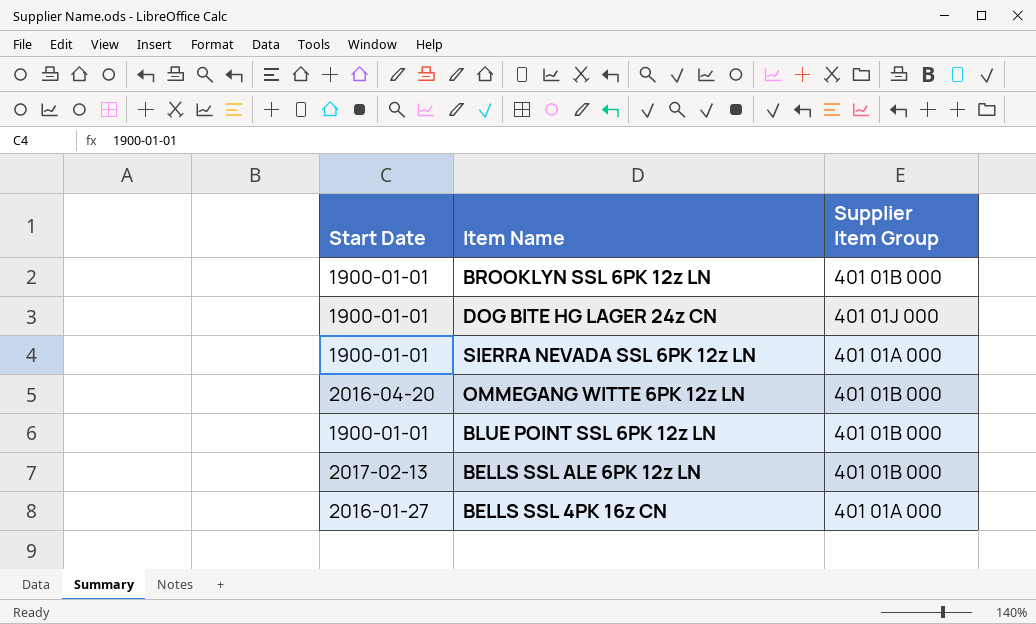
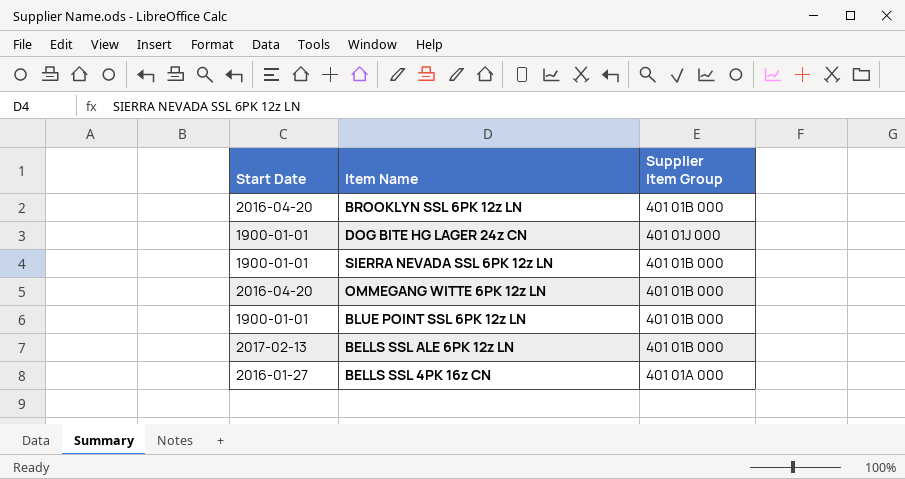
BROOKLYN SSL 6PK 12z LN | Start Date: 1900-01-01 -> 2016-04-20
SIERRA NEVADA SSL 6PK 12z LN | Supplier Item Group: 401 01A 000 -> 401 01B 000

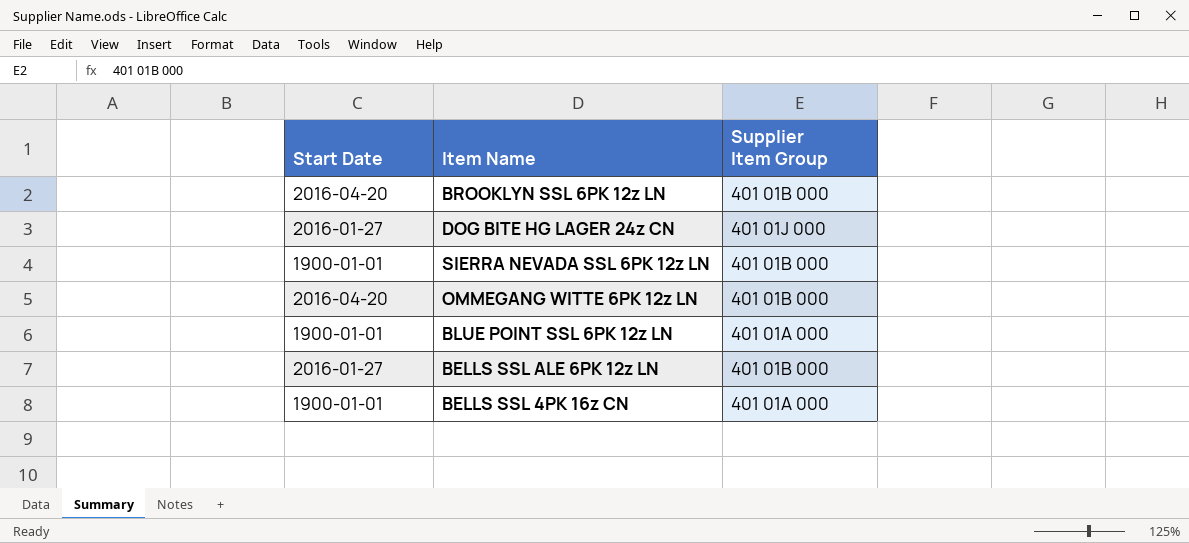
DOG BITE HG LAGER 24z CN | Start Date: 1900-01-01 -> 2016-01-27
BLUE POINT SSL 6PK 12z LN | Supplier Item Group: 401 01B 000 -> 401 01A 000
BELLS SSL ALE 6PK 12z LN | Start Date: 2017-02-13 -> 2016-01-27
BELLS SSL 4PK 16z CN | Start Date: 2016-01-27 -> 1900-01-01

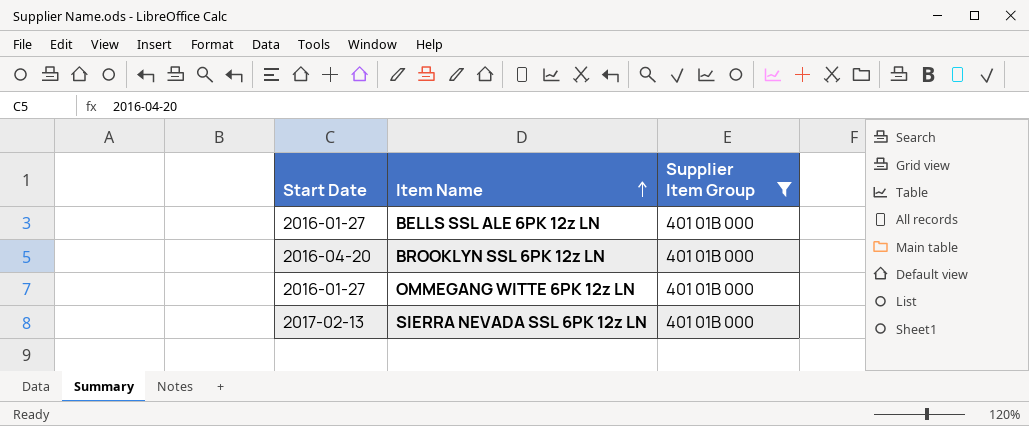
filter: none -> Supplier Item Group = 401 01B 000
row order: none -> Item Name ascending
OMMEGANG WITTE 6PK 12z LN | Start Date: 2016-04-20 -> 2016-01-27
SIERRA NEVADA SSL 6PK 12z LN | Start Date: 1900-01-01 -> 2017-02-13

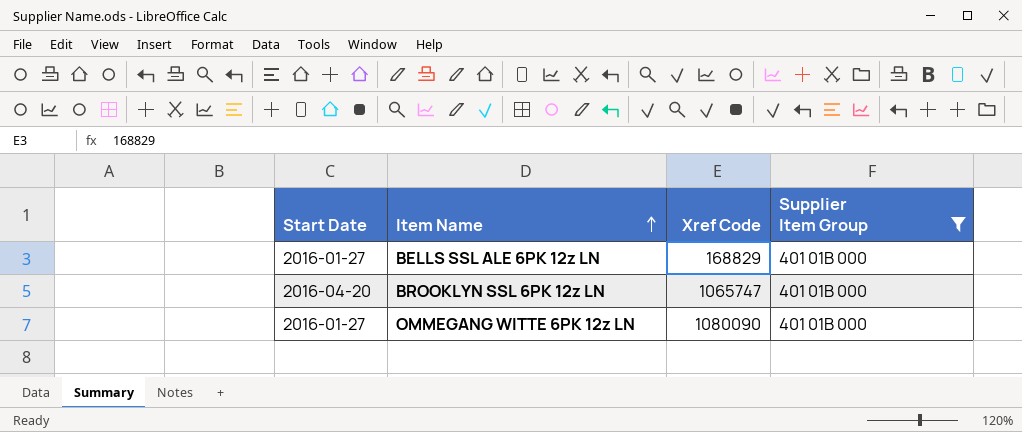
column Xref Code | position: none -> 3
row SIERRA NEVADA SSL 6PK 12z LN: 2017-02-13 | 401 01B 000 -> none

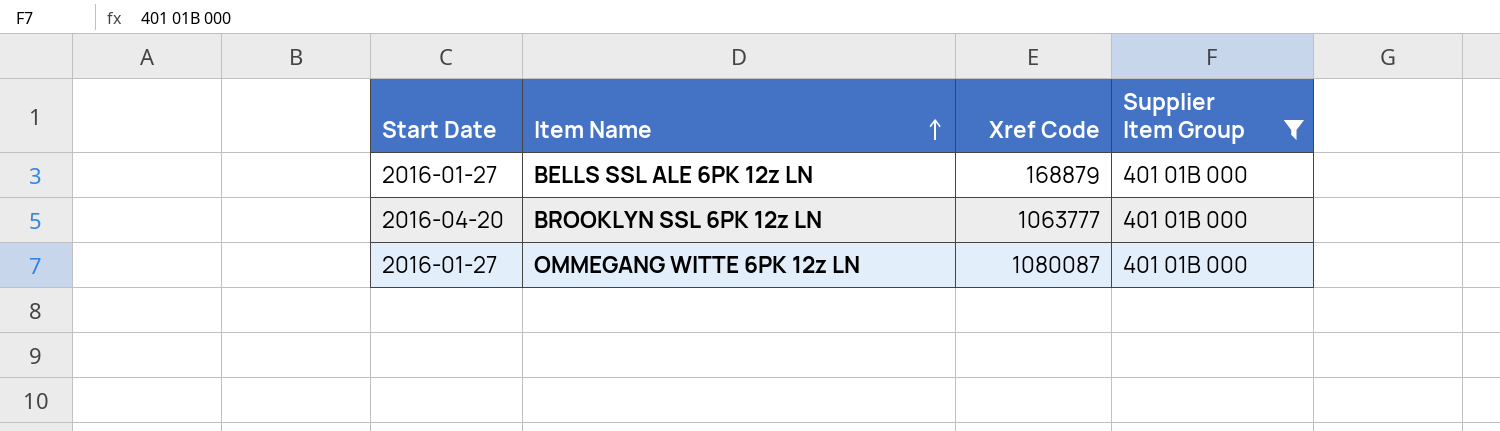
BELLS SSL ALE 6PK 12z LN | Xref Code: 168829 -> 168879
BROOKLYN SSL 6PK 12z LN | Xref Code: 1065747 -> 1063777
OMMEGANG WITTE 6PK 12z LN | Xref Code: 1080090 -> 1080087

